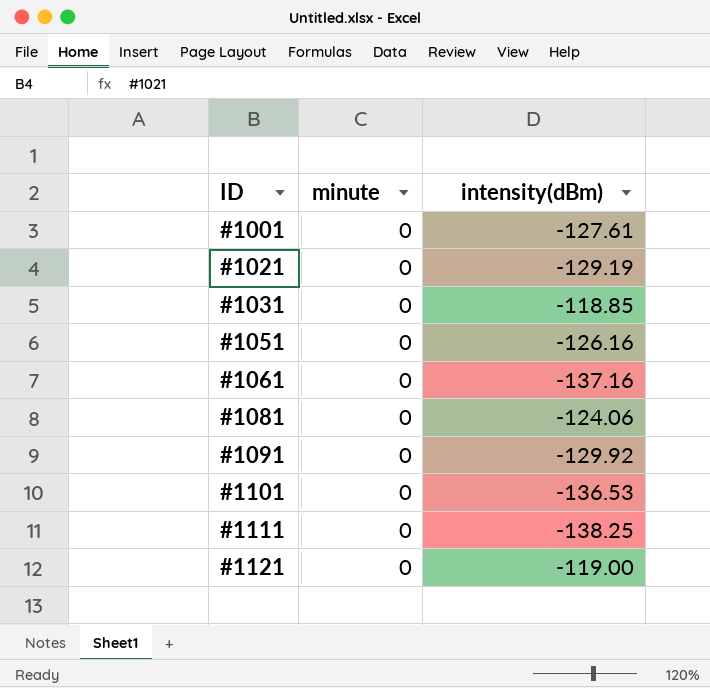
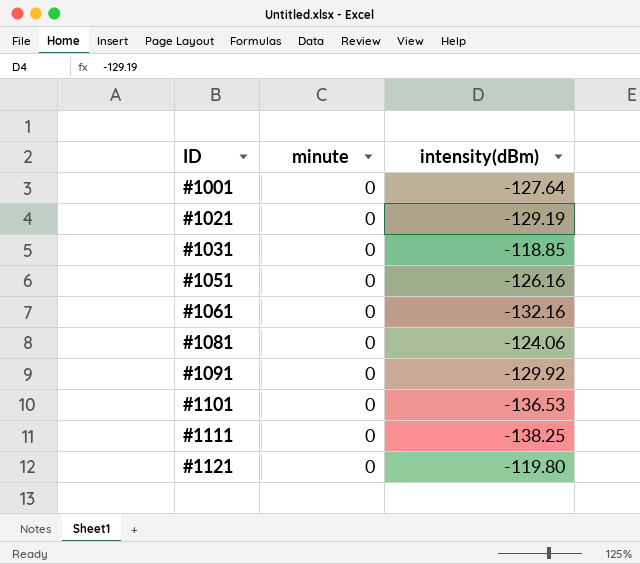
#1001 | intensity(dBm): -127.61 -> -127.64
#1061 | intensity(dBm): -137.16 -> -132.16
#1121 | intensity(dBm): -119.00 -> -119.80

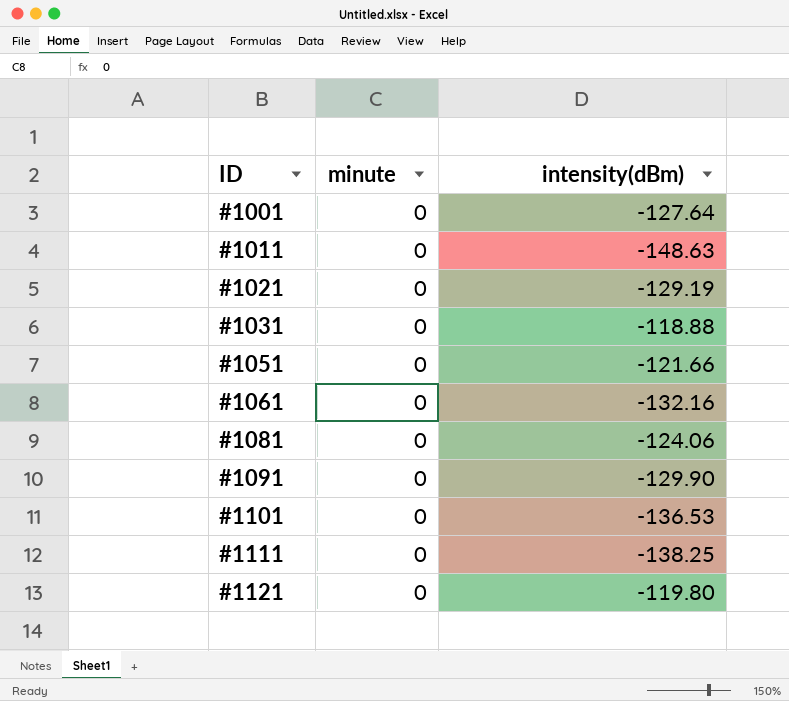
row #1011: none -> 0 | -148.63
#1031 | intensity(dBm): -118.85 -> -118.88
#1051 | intensity(dBm): -126.16 -> -121.66
#1091 | intensity(dBm): -129.92 -> -129.90

